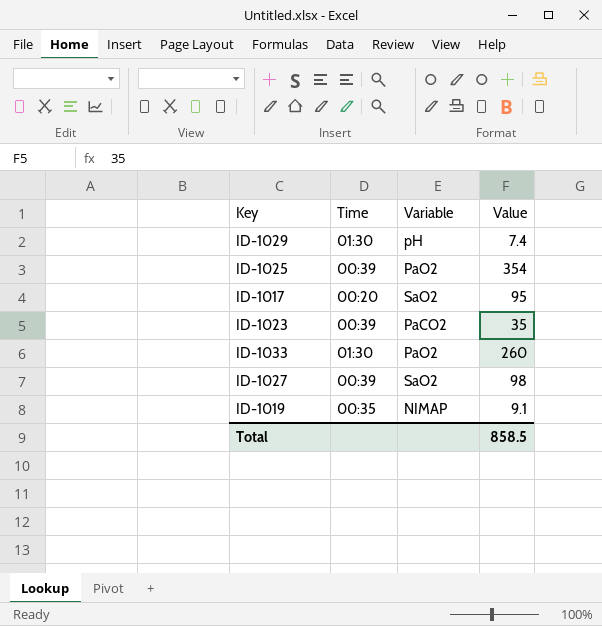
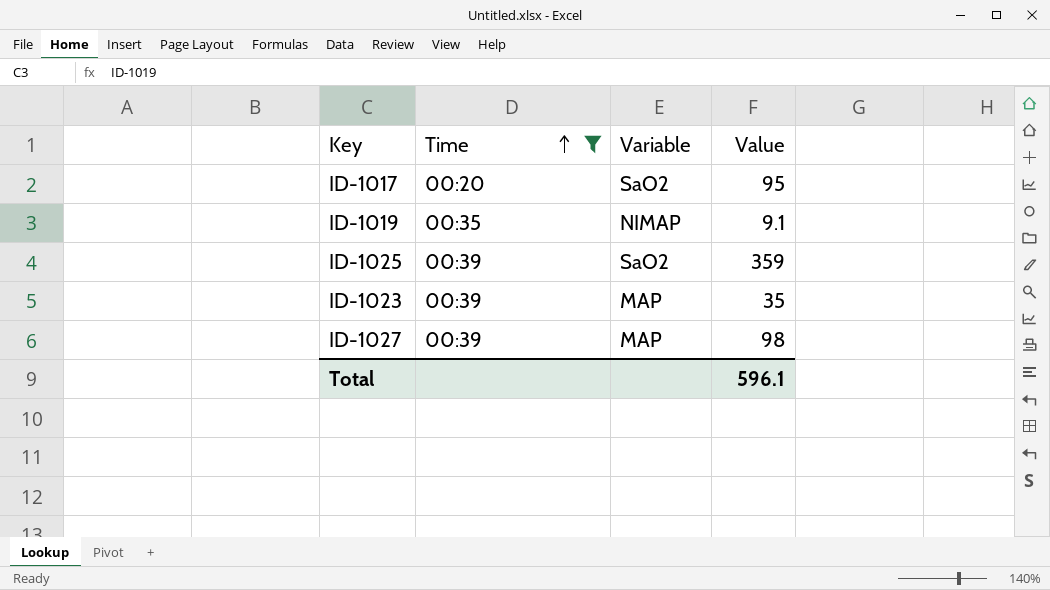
filter: none -> Time != 01:30
row order: none -> Time ascending
ID-1025 | Variable: PaO2 -> SaO2
ID-1025 | Value: 354 -> 359
ID-1023 | Variable: PaCO2 -> MAP
ID-1027 | Variable: SaO2 -> MAP
Total | Value: 858.5 -> 596.1

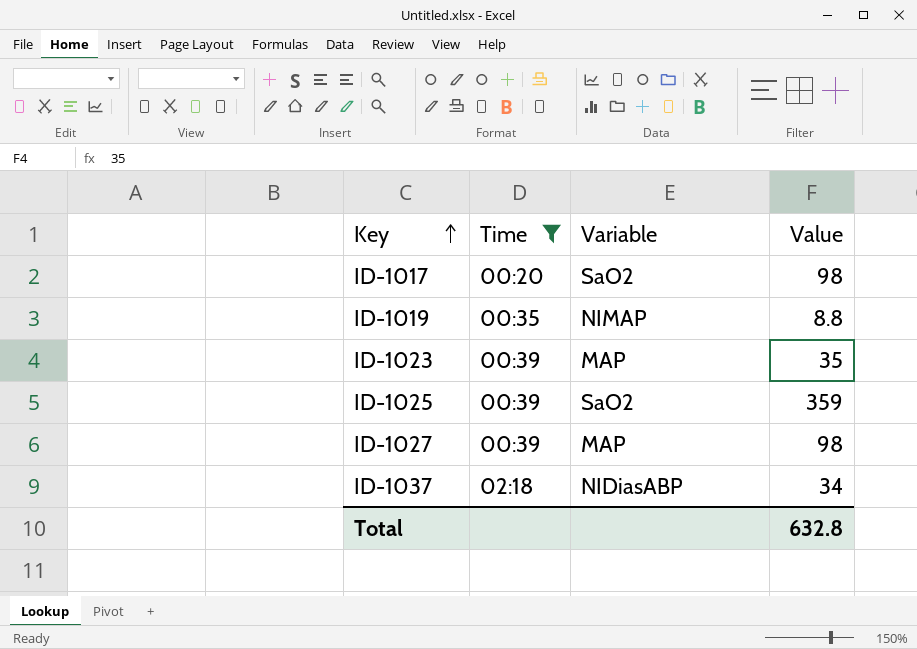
row order: Time ascending -> Key ascending
ID-1017 | Value: 95 -> 98
ID-1019 | Value: 9.1 -> 8.8
row ID-1037: none -> 02:18 | NIDiasABP | 34
Total | Value: 596.1 -> 632.8

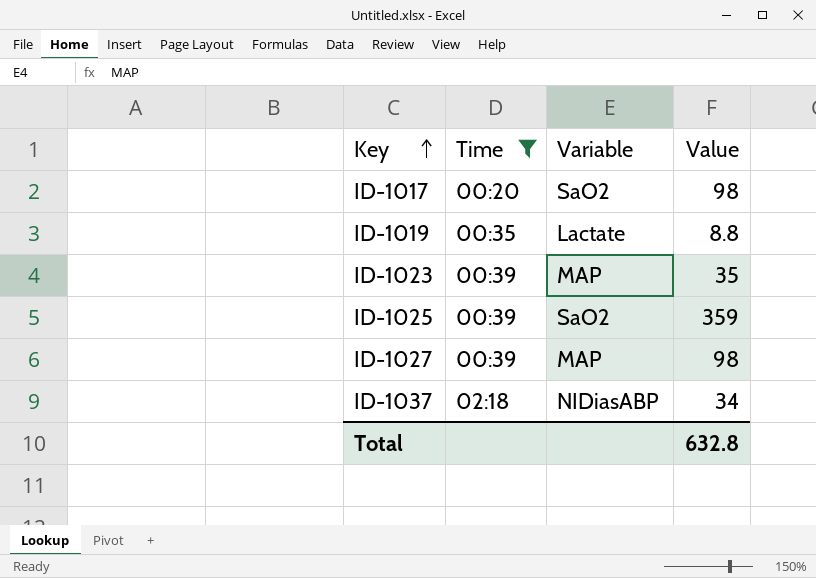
ID-1019 | Variable: NIMAP -> Lactate

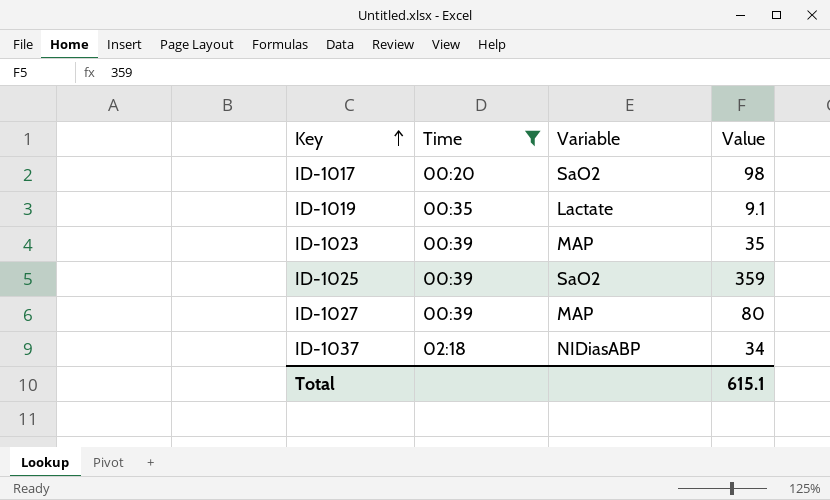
ID-1019 | Value: 8.8 -> 9.1
ID-1027 | Value: 98 -> 80
Total | Value: 632.8 -> 615.1

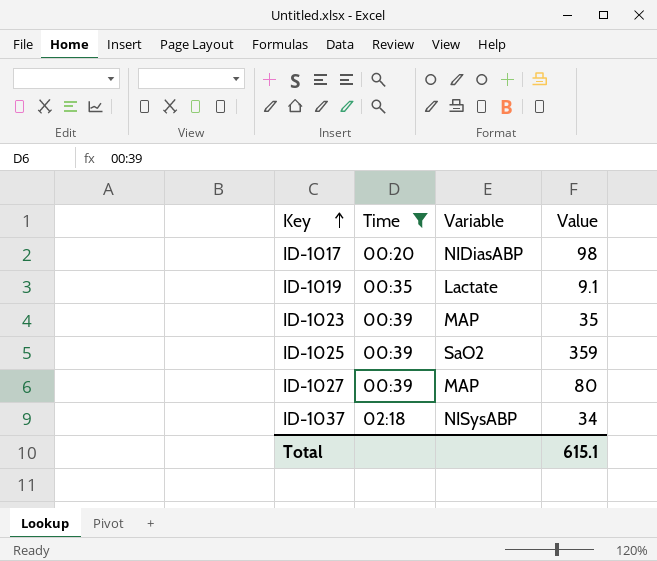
ID-1017 | Variable: SaO2 -> NIDiasABP
ID-1037 | Variable: NIDiasABP -> NISysABP

